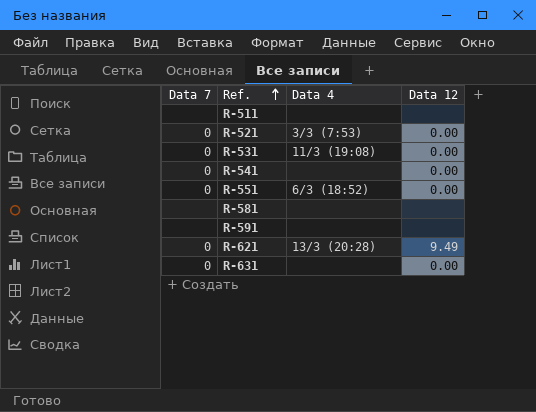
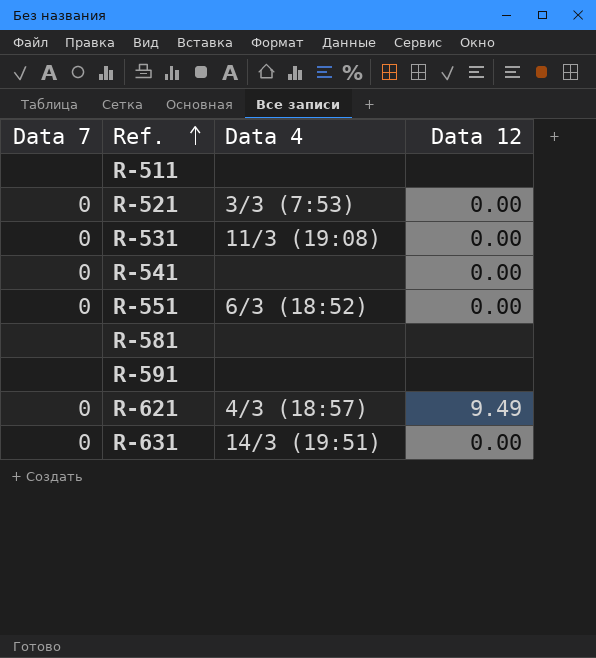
R-621 | Data 4: 13/3 (20:28) -> 4/3 (18:57)
R-631 | Data 4: none -> 14/3 (19:51)

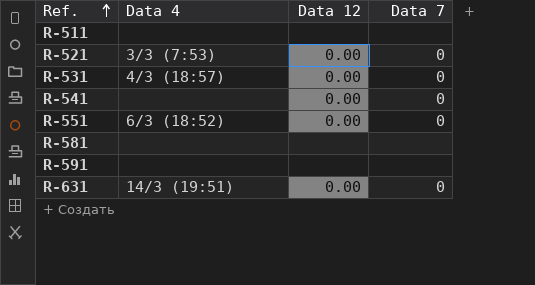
column Data 7 | position: 1 -> 4
row R-621: 0 | 4/3 (18:57) | 9.49 -> none
R-531 | Data 4: 11/3 (19:08) -> 4/3 (18:57)

